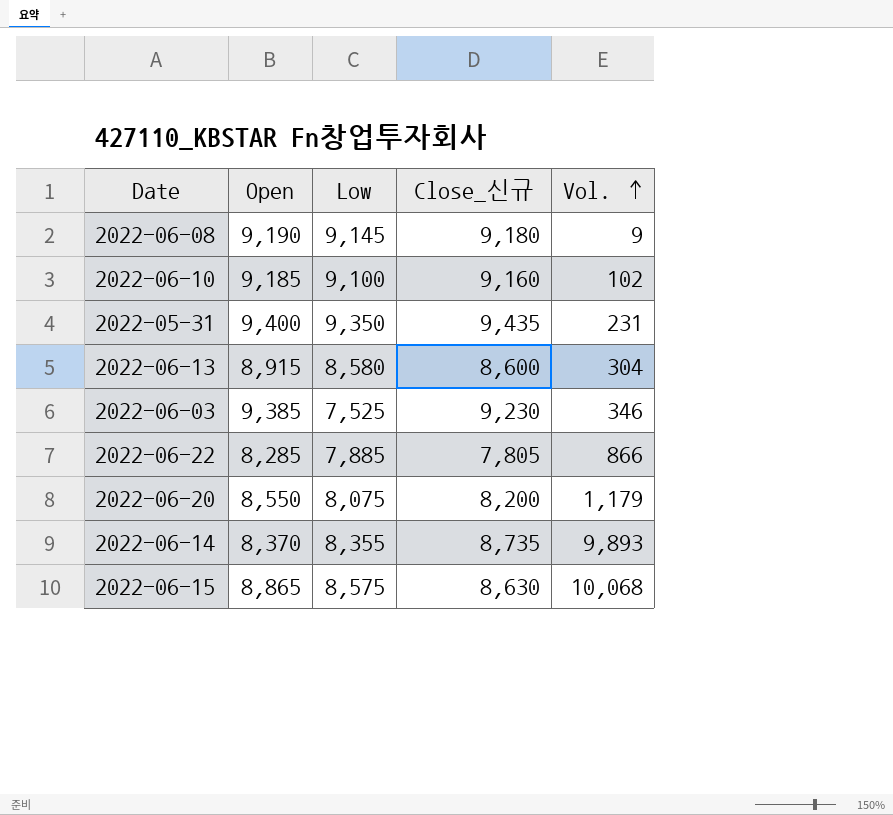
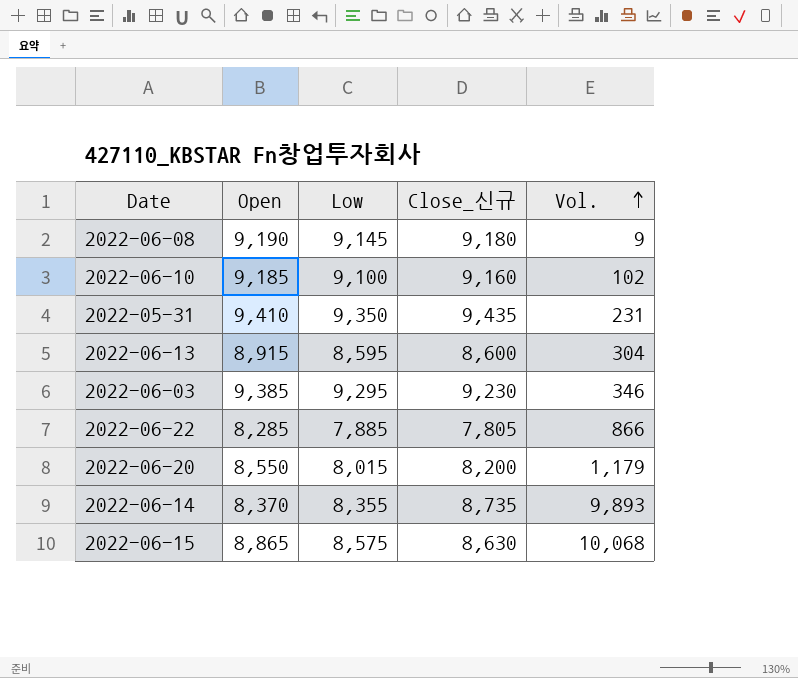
2022-05-31 | Open: 9,400 -> 9,410
2022-06-13 | Low: 8,580 -> 8,595
2022-06-03 | Low: 7,525 -> 9,295
2022-06-20 | Low: 8,075 -> 8,015

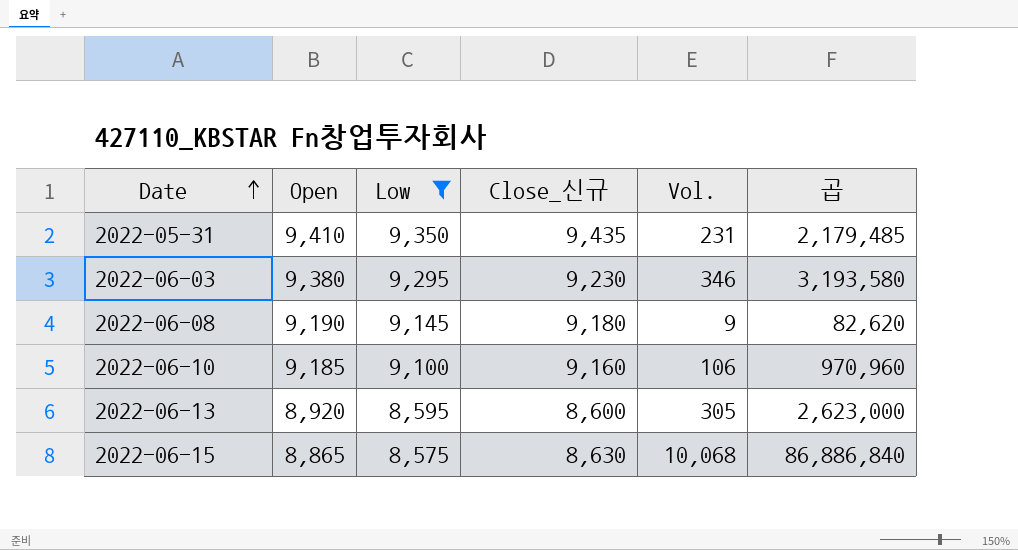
filter: none -> Low >= 8,575
row order: Vol. ascending -> Date ascending
column 곱 | formula: none -> [Close_신규] * [Vol.]
2022-06-03 | Open: 9,385 -> 9,380
2022-06-10 | Vol.: 102 -> 106
2022-06-13 | Open: 8,915 -> 8,920
2022-06-13 | Vol.: 304 -> 305

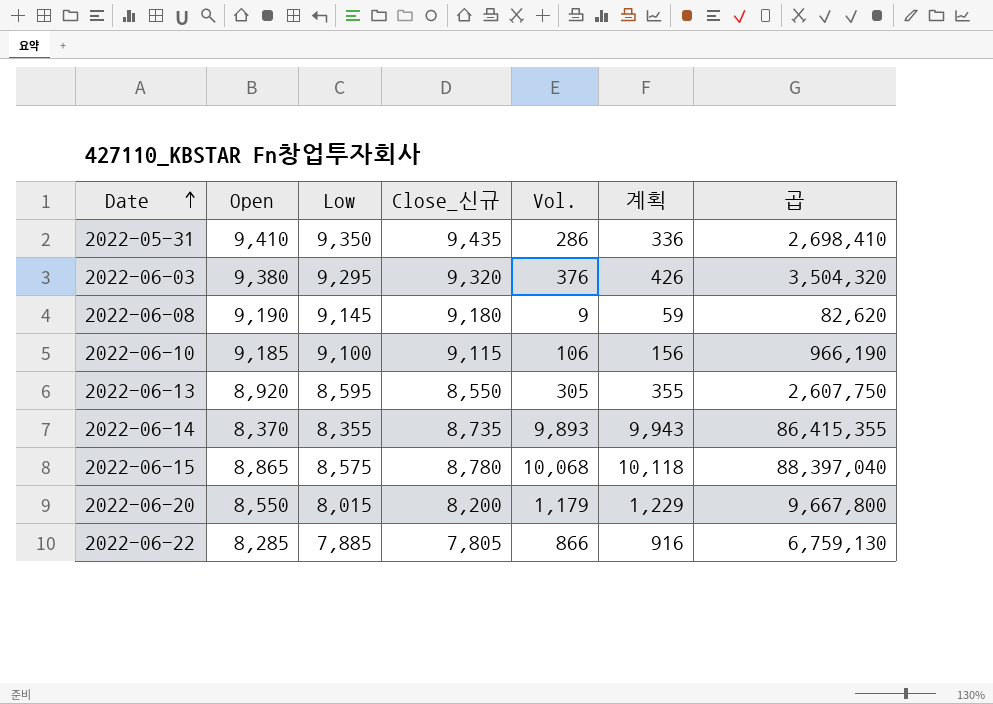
filter: Low >= 8,575 -> none
column 계획 | formula: none -> [Vol.] + 50
2022-05-31 | Vol.: 231 -> 286
2022-05-31 | 곱: 2,179,485 -> 2,698,410
2022-06-03 | Close_신규: 9,230 -> 9,320
2022-06-03 | Vol.: 346 -> 376
2022-06-03 | 곱: 3,193,580 -> 3,504,320
2022-06-10 | Close_신규: 9,160 -> 9,115
2022-06-10 | 곱: 970,960 -> 966,190
2022-06-13 | Close_신규: 8,600 -> 8,550
2022-06-13 | 곱: 2,623,000 -> 2,607,750
2022-06-15 | Close_신규: 8,630 -> 8,780
2022-06-15 | 곱: 86,886,840 -> 88,397,040

